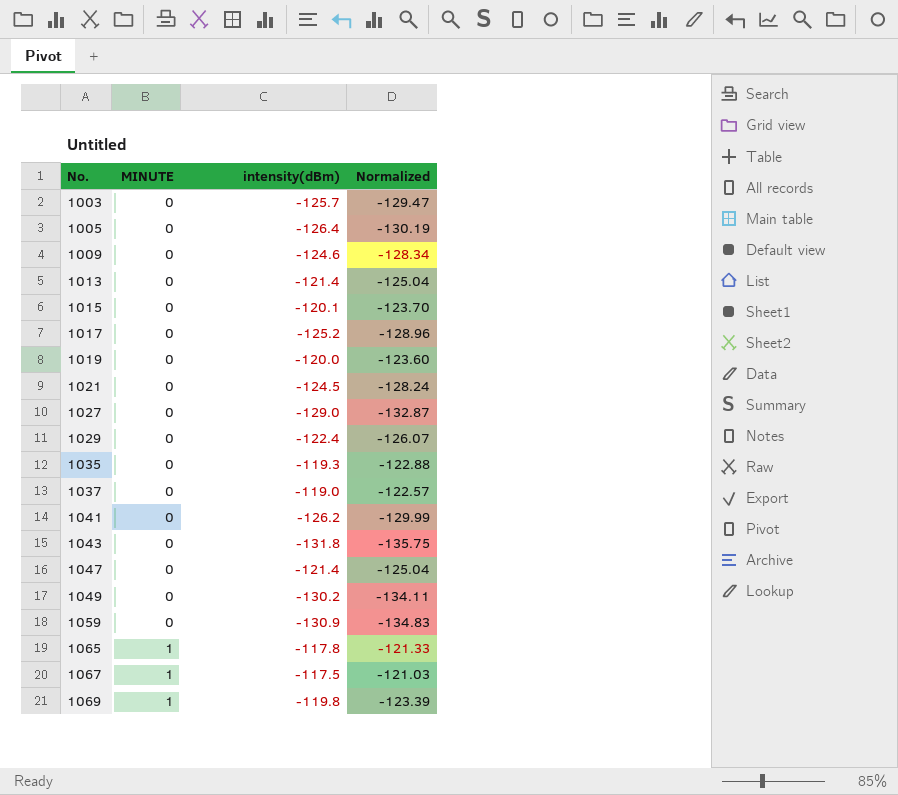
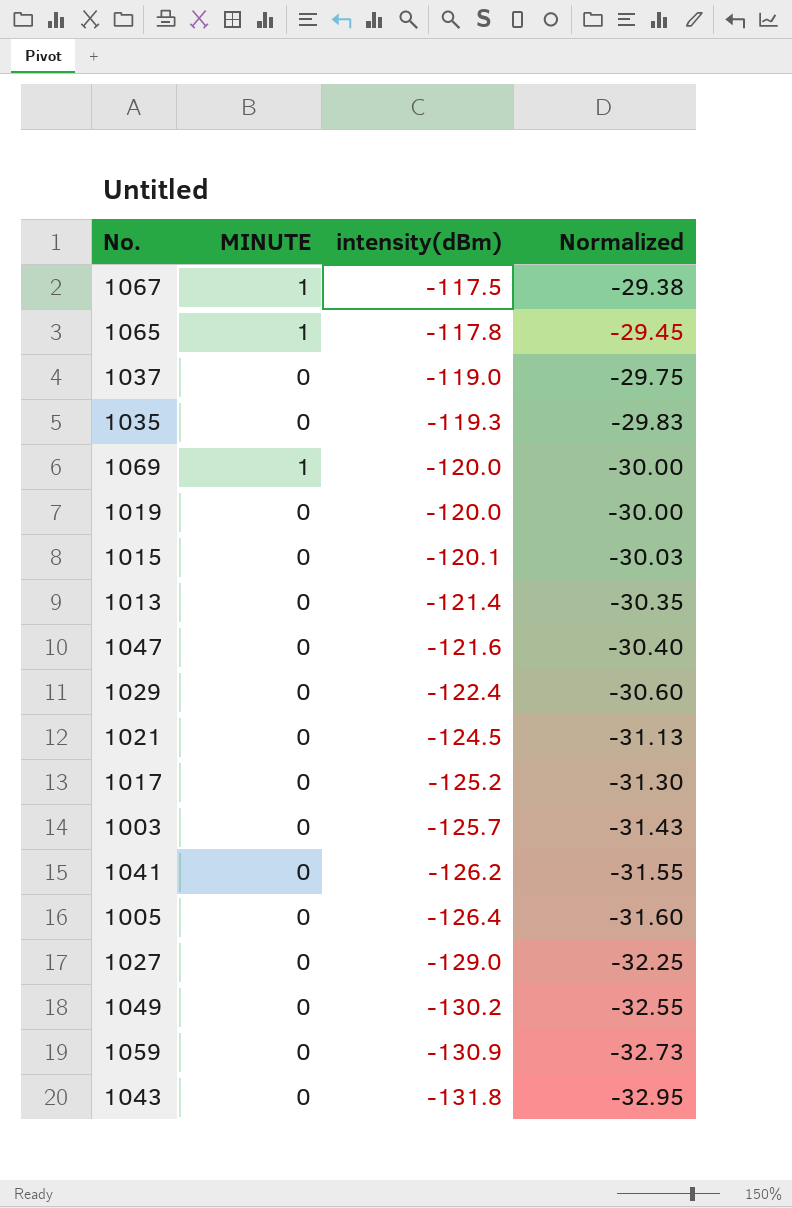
row order: No. ascending -> intensity(dBm) descending
column Normalized | formula: [intensity(dBm)] * 1.03 -> [intensity(dBm)] * 0.25
row 1009: 0 | -124.6 | -128.34 -> none
1069 | intensity(dBm): -119.8 -> -120.0
1047 | intensity(dBm): -121.4 -> -121.6

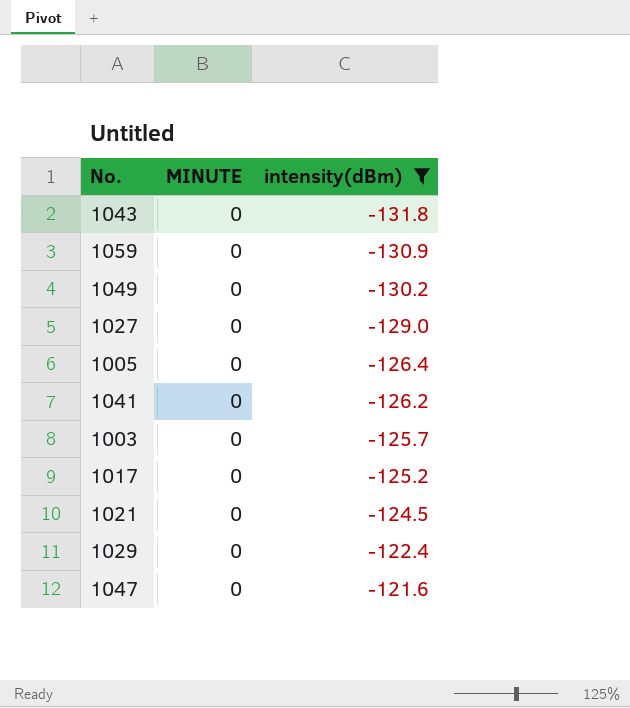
filter: none -> intensity(dBm) <= -121.6
row order: intensity(dBm) descending -> intensity(dBm) ascending
column Normalized | formula: [intensity(dBm)] * 0.25 -> none

